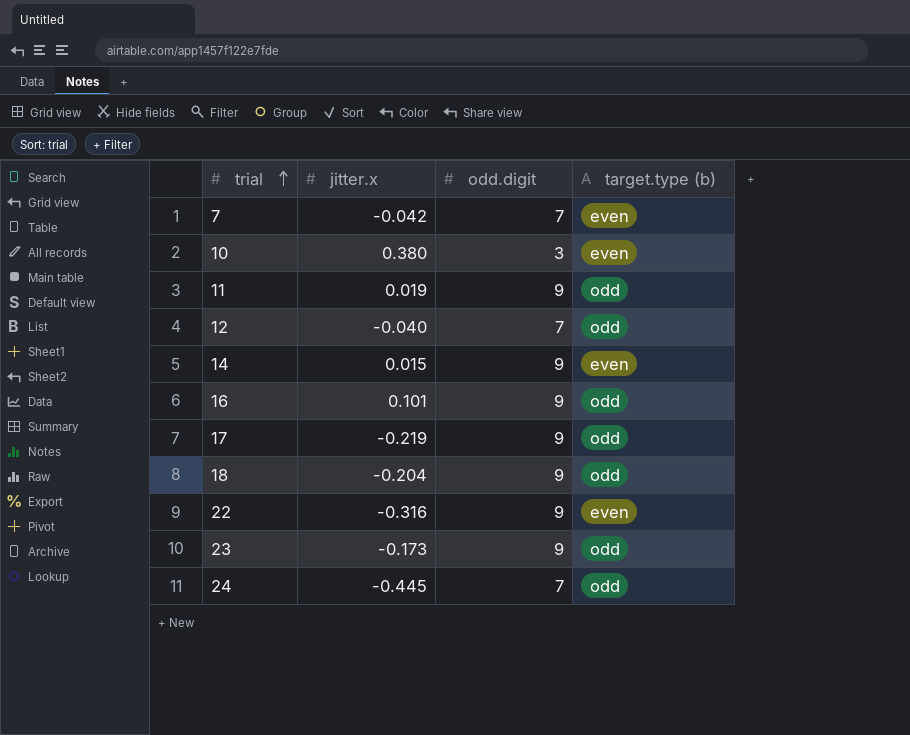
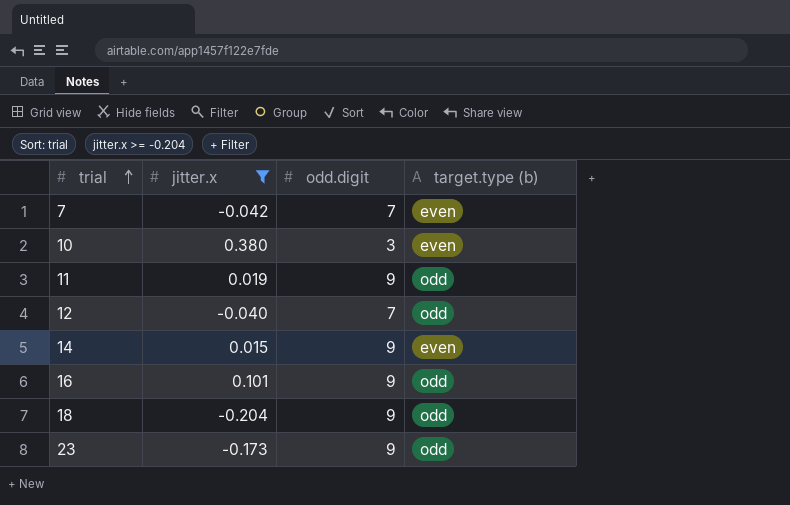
filter: none -> jitter.x >= -0.204

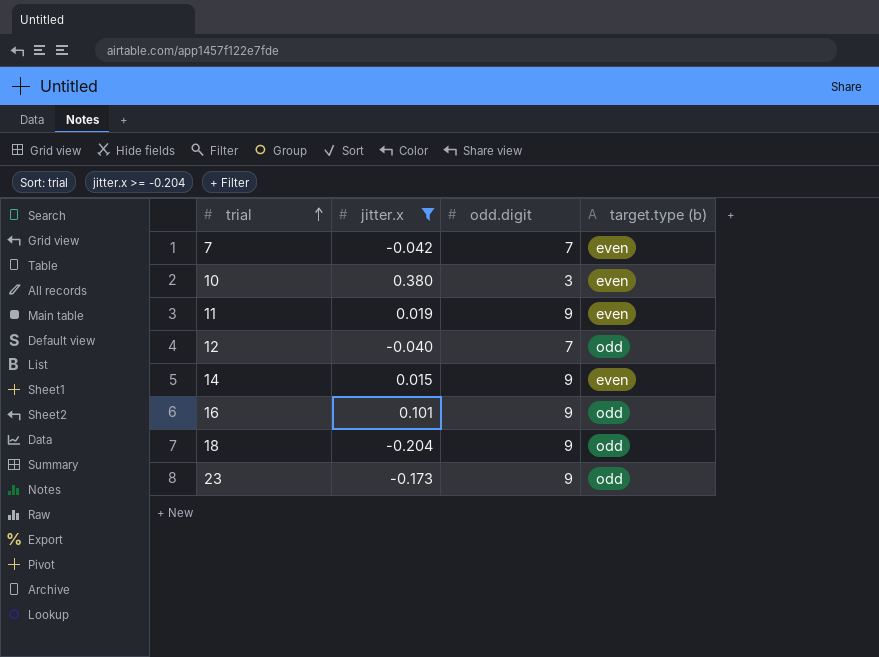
11 | target.type (b): odd -> even

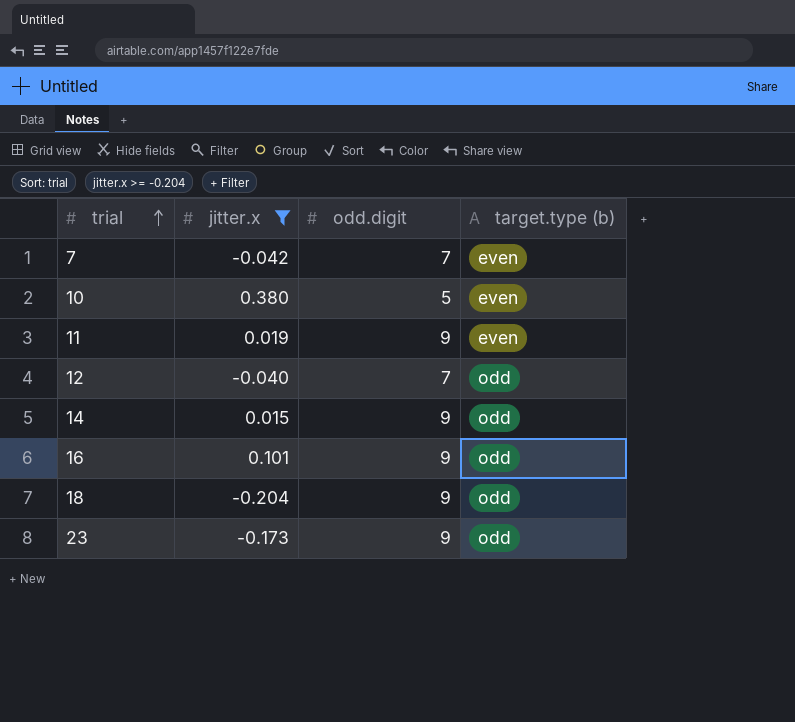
10 | odd.digit: 3 -> 5
14 | target.type (b): even -> odd

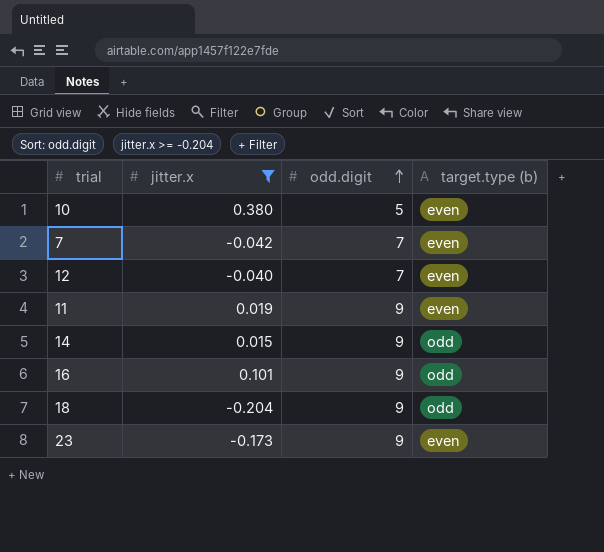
row order: trial ascending -> odd.digit ascending
12 | target.type (b): odd -> even
23 | target.type (b): odd -> even

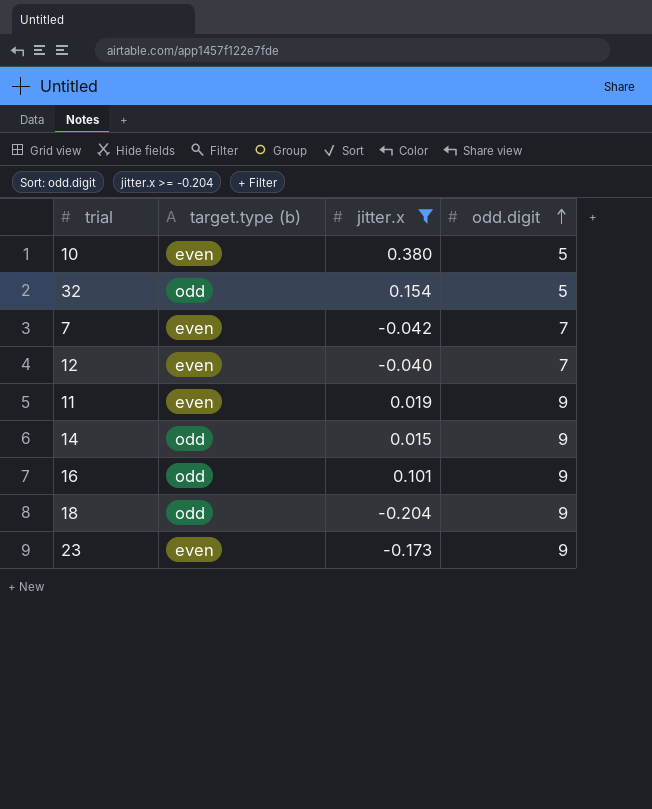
column target.type (b) | position: 4 -> 2
row 32: none -> odd | 0.154 | 5

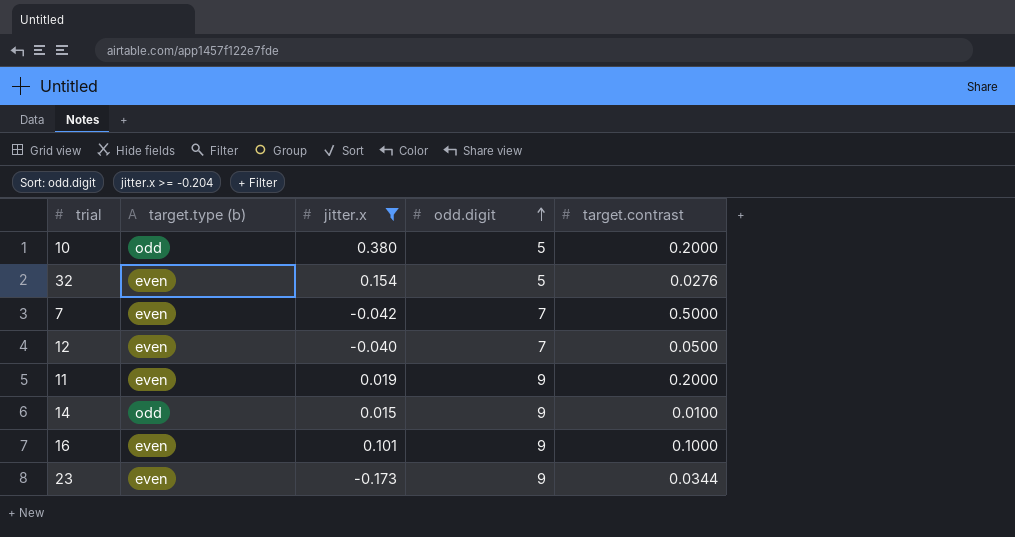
column target.contrast | position: none -> 5
row 18: odd | -0.204 | 9 -> none
10 | target.type (b): even -> odd
32 | target.type (b): odd -> even
16 | target.type (b): odd -> even

